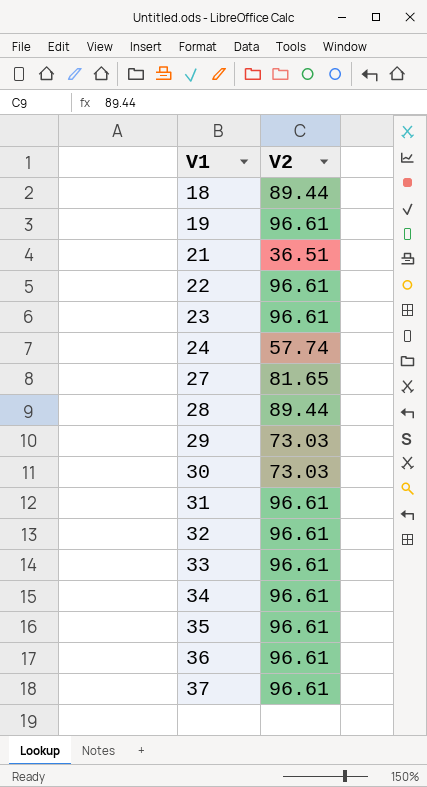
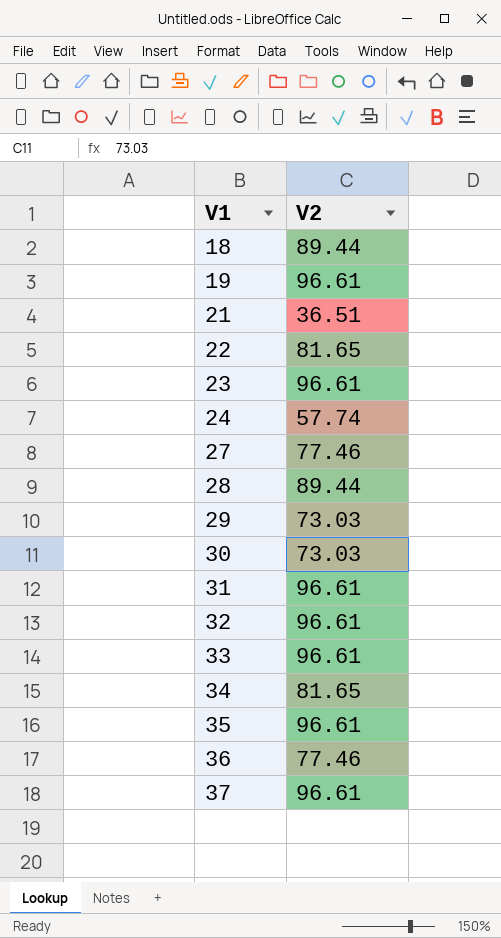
22 | V2: 96.61 -> 81.65
27 | V2: 81.65 -> 77.46
34 | V2: 96.61 -> 81.65
36 | V2: 96.61 -> 77.46

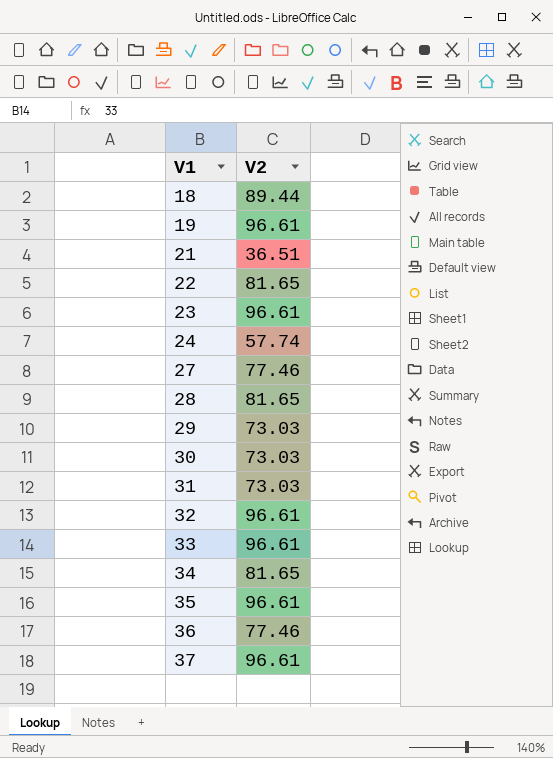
28 | V2: 89.44 -> 81.65
31 | V2: 96.61 -> 73.03

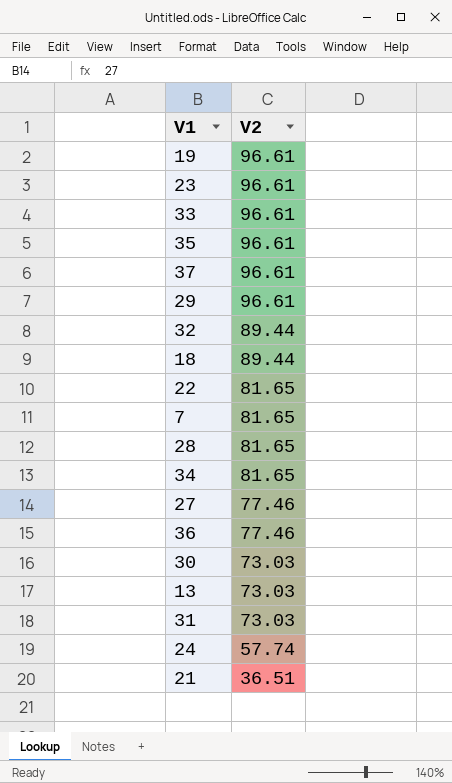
row order: V1 ascending -> V2 descending
29 | V2: 73.03 -> 96.61
32 | V2: 96.61 -> 89.44
row 7: none -> 81.65
row 13: none -> 73.03

